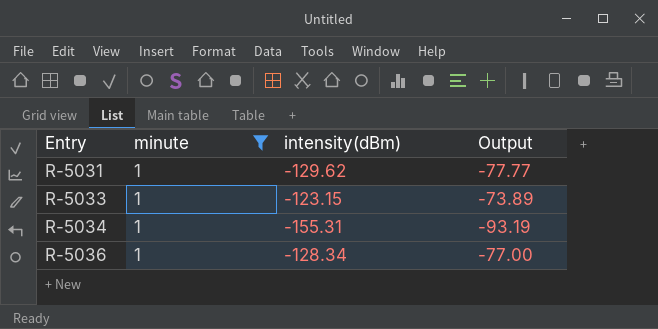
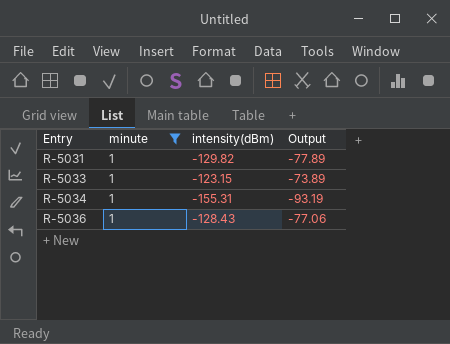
R-5031 | intensity(dBm): -129.62 -> -129.82
R-5031 | Output: -77.77 -> -77.89
R-5036 | intensity(dBm): -128.34 -> -128.43
R-5036 | Output: -77.00 -> -77.06

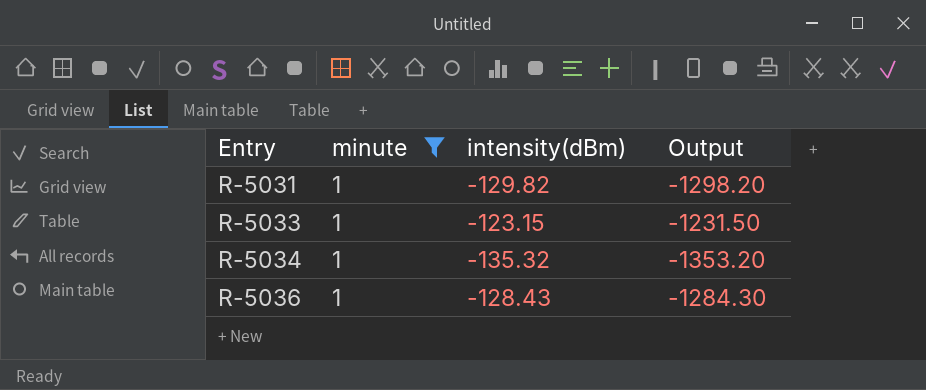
column Output | formula: [intensity(dBm)] * 0.6 -> [intensity(dBm)] * 10
R-5034 | intensity(dBm): -155.31 -> -135.32

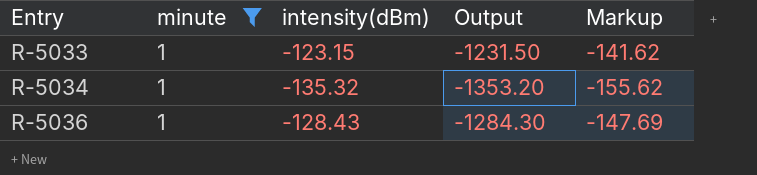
column Markup | formula: none -> [intensity(dBm)] * 1.15
row R-5031: 1 | -129.82 | -1298.20 -> none

